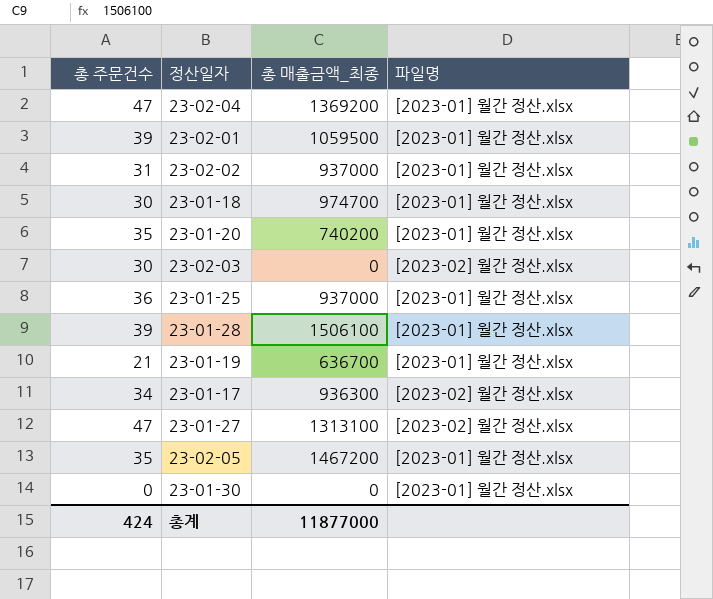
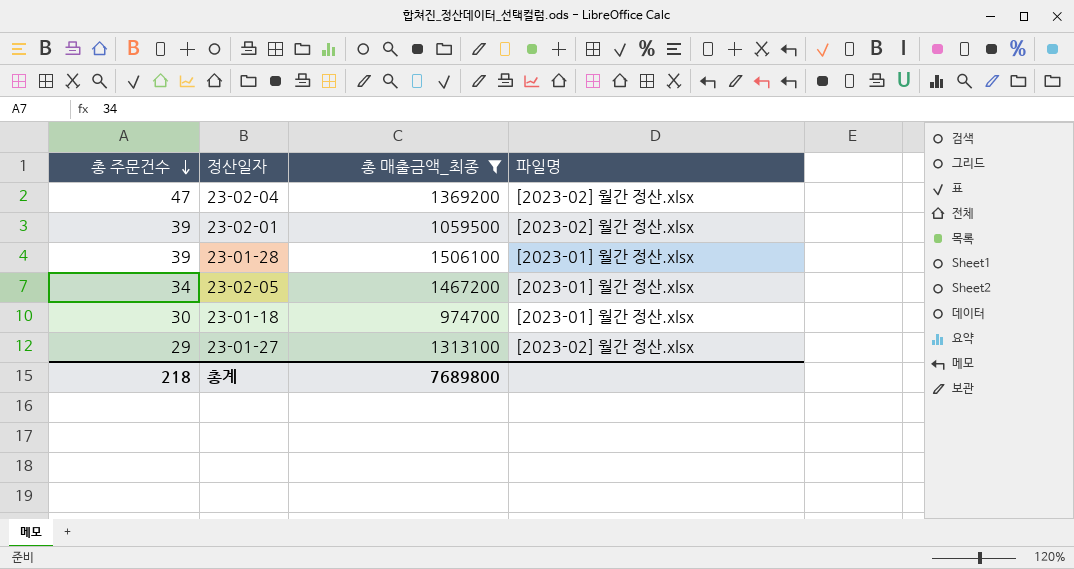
filter: none -> 총 매출금액_최종 >= 974700
row order: none -> 총 주문건수 descending
23-02-04 | 파일명: [2023-01] 월간 정산.xlsx -> [2023-02] 월간 정산.xlsx
23-02-01 | 파일명: [2023-01] 월간 정산.xlsx -> [2023-02] 월간 정산.xlsx
23-02-05 | 총 주문건수: 35 -> 34
23-01-27 | 총 주문건수: 47 -> 29
총계 | 총 주문건수: 424 -> 218
총계 | 총 매출금액_최종: 11877000 -> 7689800

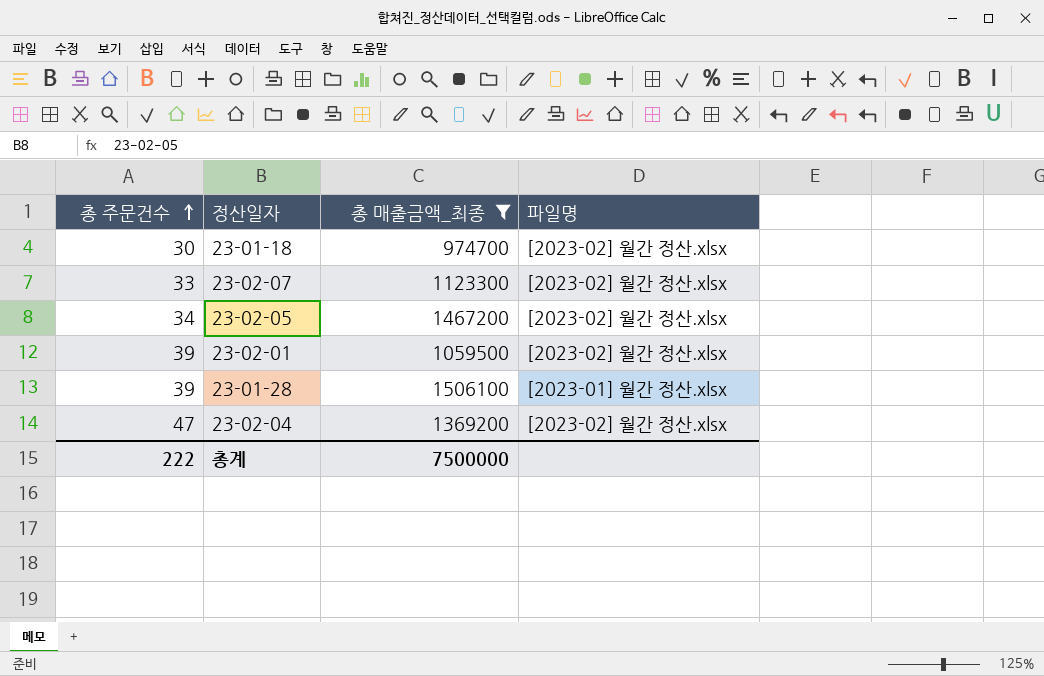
row order: 총 주문건수 descending -> 총 주문건수 ascending
row 23-01-27: 29 | 1313100 | [2023-02] 월간 정산.xlsx -> none
23-01-18 | 파일명: [2023-01] 월간 정산.xlsx -> [2023-02] 월간 정산.xlsx
row 23-02-07: none -> 33 | 1123300 | [2023-02] 월간 정산.xlsx
23-02-05 | 파일명: [2023-01] 월간 정산.xlsx -> [2023-02] 월간 정산.xlsx
총계 | 총 주문건수: 218 -> 222
총계 | 총 매출금액_최종: 7689800 -> 7500000

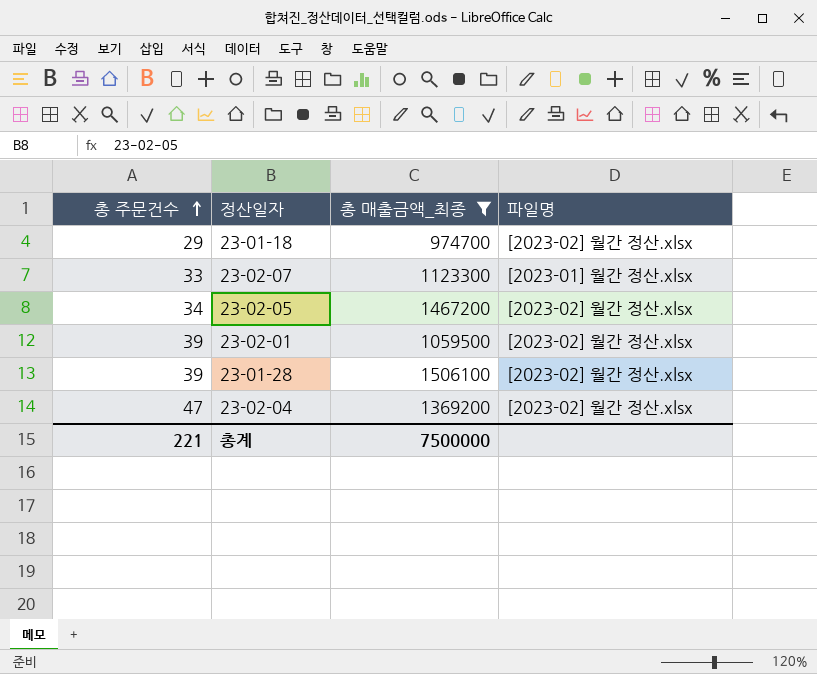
23-01-18 | 총 주문건수: 30 -> 29
23-02-07 | 파일명: [2023-02] 월간 정산.xlsx -> [2023-01] 월간 정산.xlsx
23-01-28 | 파일명: [2023-01] 월간 정산.xlsx -> [2023-02] 월간 정산.xlsx
총계 | 총 주문건수: 222 -> 221

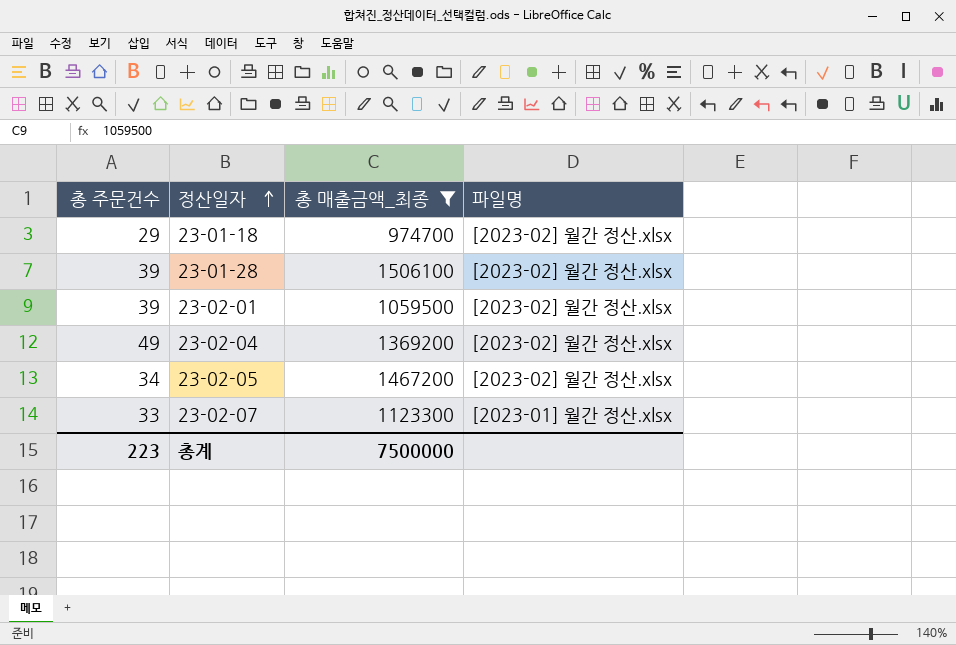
row order: 총 주문건수 ascending -> 정산일자 ascending
23-02-04 | 총 주문건수: 47 -> 49
총계 | 총 주문건수: 221 -> 223

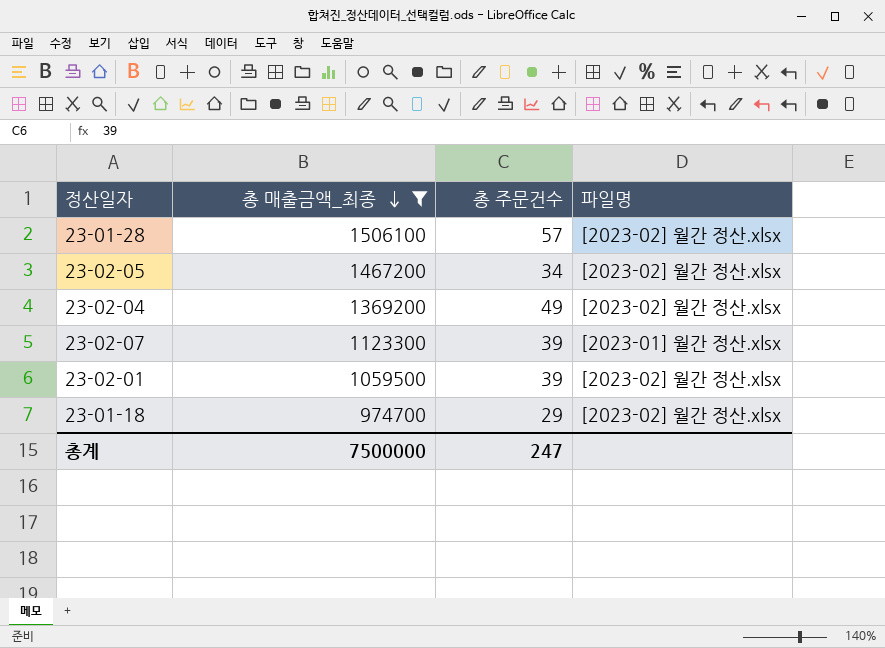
row order: 정산일자 ascending -> 총 매출금액_최종 descending
column 총 주문건수 | position: 1 -> 3
23-01-28 | 총 주문건수: 39 -> 57
23-02-07 | 총 주문건수: 33 -> 39
총계 | 총 주문건수: 223 -> 247

